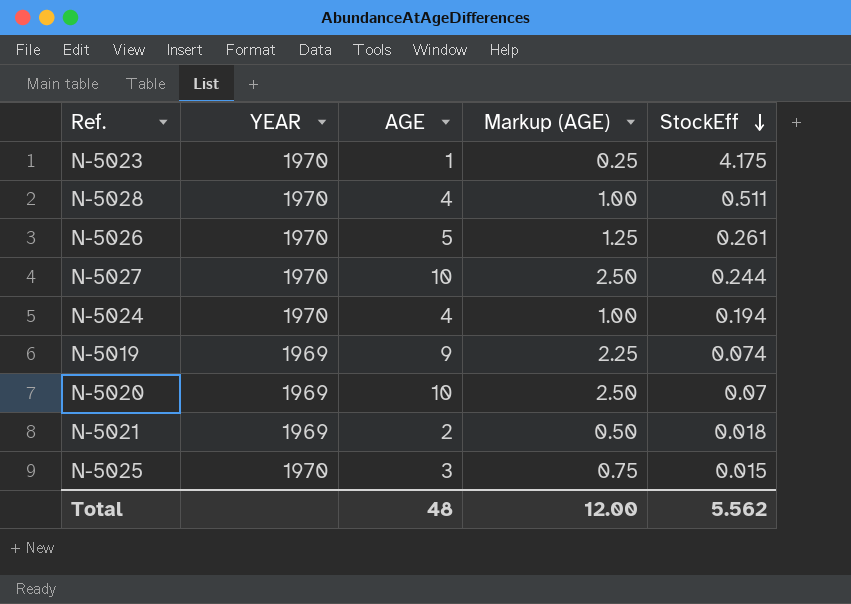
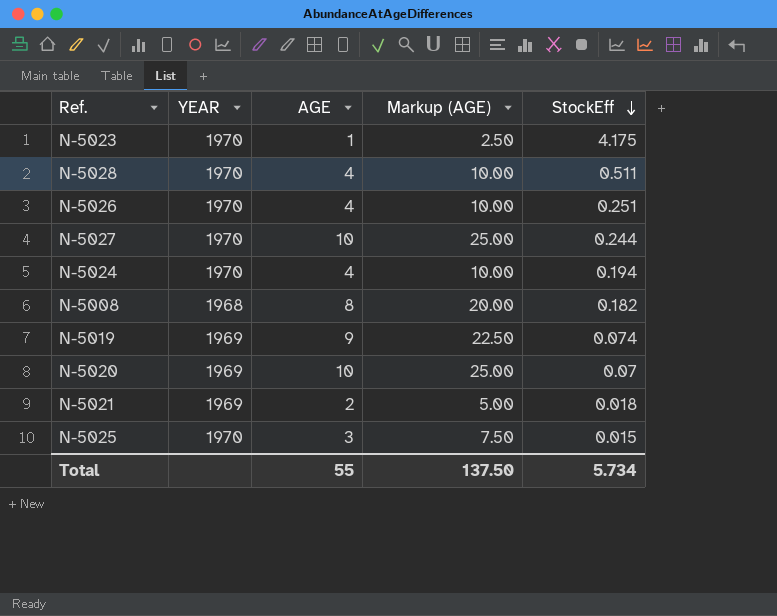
column Markup (AGE) | formula: [AGE] * 0.25 -> [AGE] * 2.5
N-5026 | AGE: 5 -> 4
N-5026 | StockEff: 0.261 -> 0.251
row N-5008: none -> 1968 | 8 | 20.00 | 0.182
Total | AGE: 48 -> 55
Total | Markup (AGE): 12.00 -> 137.50
Total | StockEff: 5.562 -> 5.734

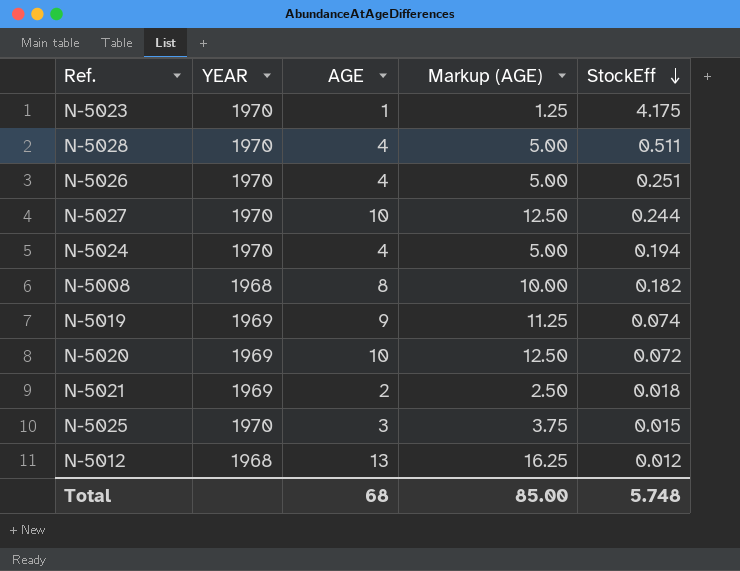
column Markup (AGE) | formula: [AGE] * 2.5 -> [AGE] * 1.25
N-5020 | StockEff: 0.07 -> 0.072
row N-5012: none -> 1968 | 13 | 16.25 | 0.012
Total | AGE: 55 -> 68
Total | Markup (AGE): 137.50 -> 85.00
Total | StockEff: 5.734 -> 5.748

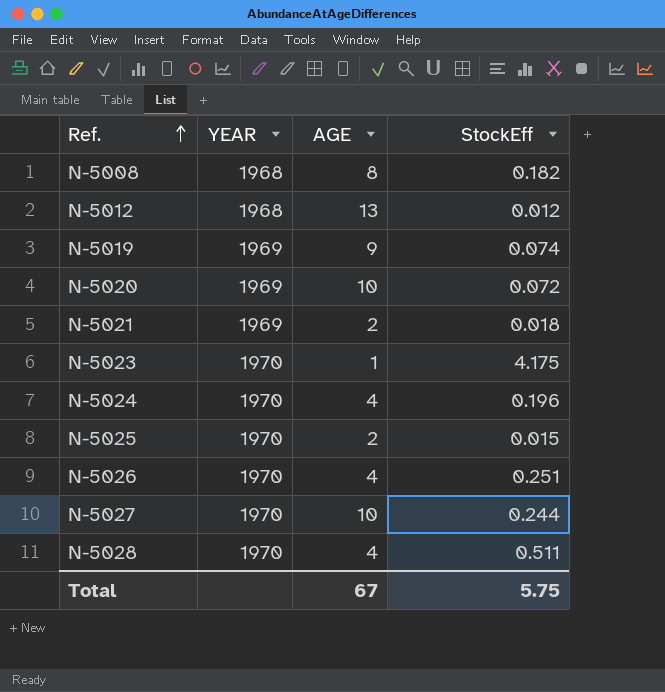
row order: StockEff descending -> Ref. ascending
column Markup (AGE) | formula: [AGE] * 1.25 -> none
N-5024 | StockEff: 0.194 -> 0.196
N-5025 | AGE: 3 -> 2
Total | AGE: 68 -> 67
Total | StockEff: 5.748 -> 5.75

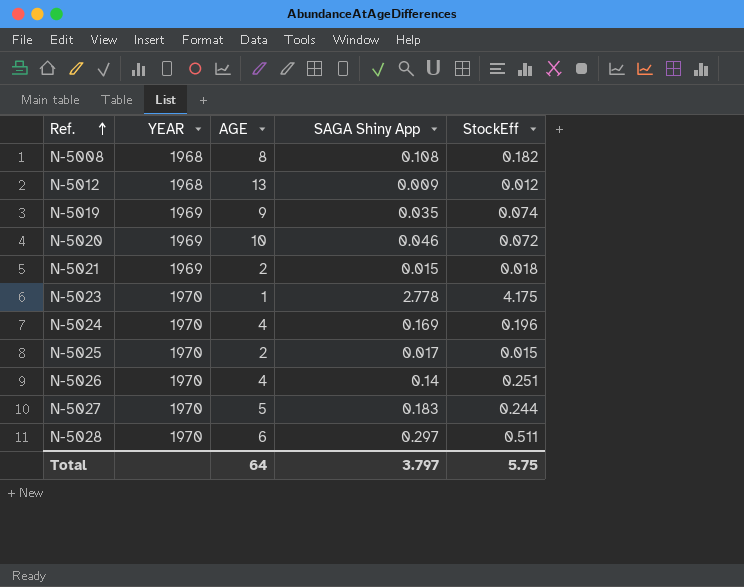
column SAGA Shiny App | position: none -> 4
N-5027 | AGE: 10 -> 5
N-5028 | AGE: 4 -> 6
Total | AGE: 67 -> 64

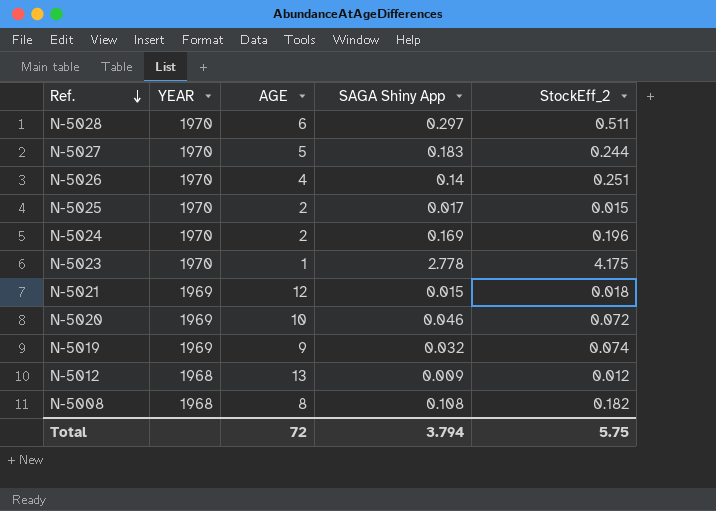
row order: Ref. ascending -> Ref. descending
column name: StockEff -> StockEff_2
N-5024 | AGE: 4 -> 2
N-5021 | AGE: 2 -> 12
N-5019 | SAGA Shiny App: 0.035 -> 0.032
Total | AGE: 64 -> 72
Total | SAGA Shiny App: 3.797 -> 3.794

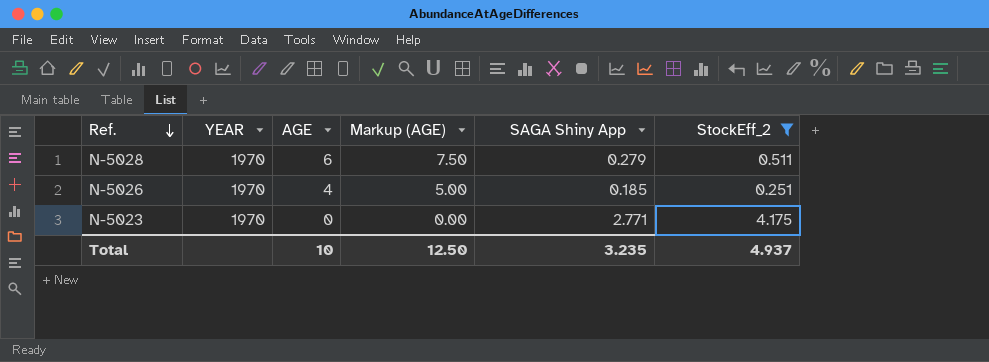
filter: none -> StockEff_2 >= 0.251
column Markup (AGE) | formula: none -> [AGE] * 1.25
N-5028 | SAGA Shiny App: 0.297 -> 0.279
N-5026 | SAGA Shiny App: 0.14 -> 0.185
N-5023 | AGE: 1 -> 0
N-5023 | SAGA Shiny App: 2.778 -> 2.771
Total | AGE: 72 -> 10
Total | SAGA Shiny App: 3.794 -> 3.235
Total | StockEff_2: 5.75 -> 4.937

